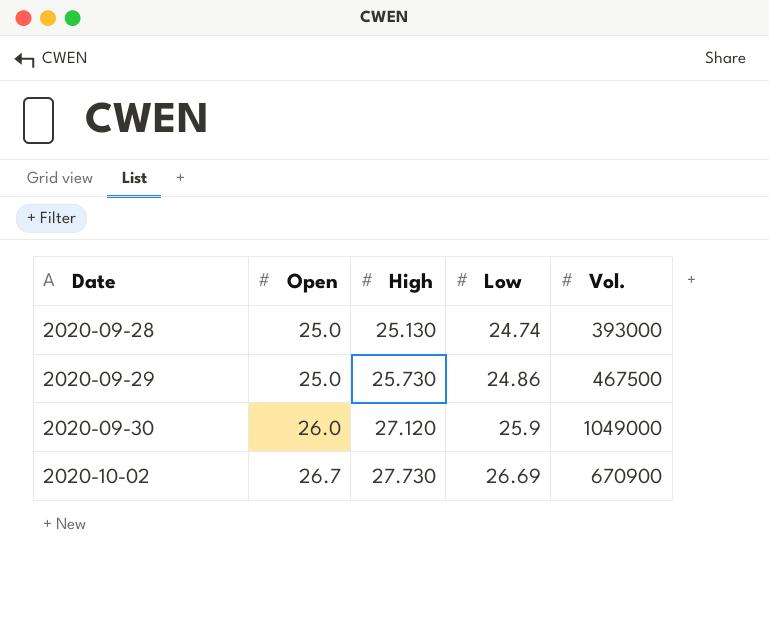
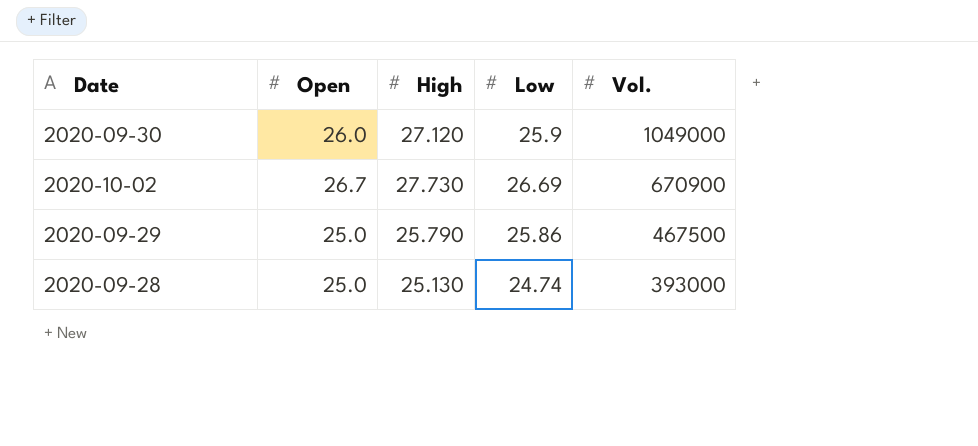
row order: Date ascending -> Vol. descending
2020-09-29 | High: 25.730 -> 25.790
2020-09-29 | Low: 24.86 -> 25.86

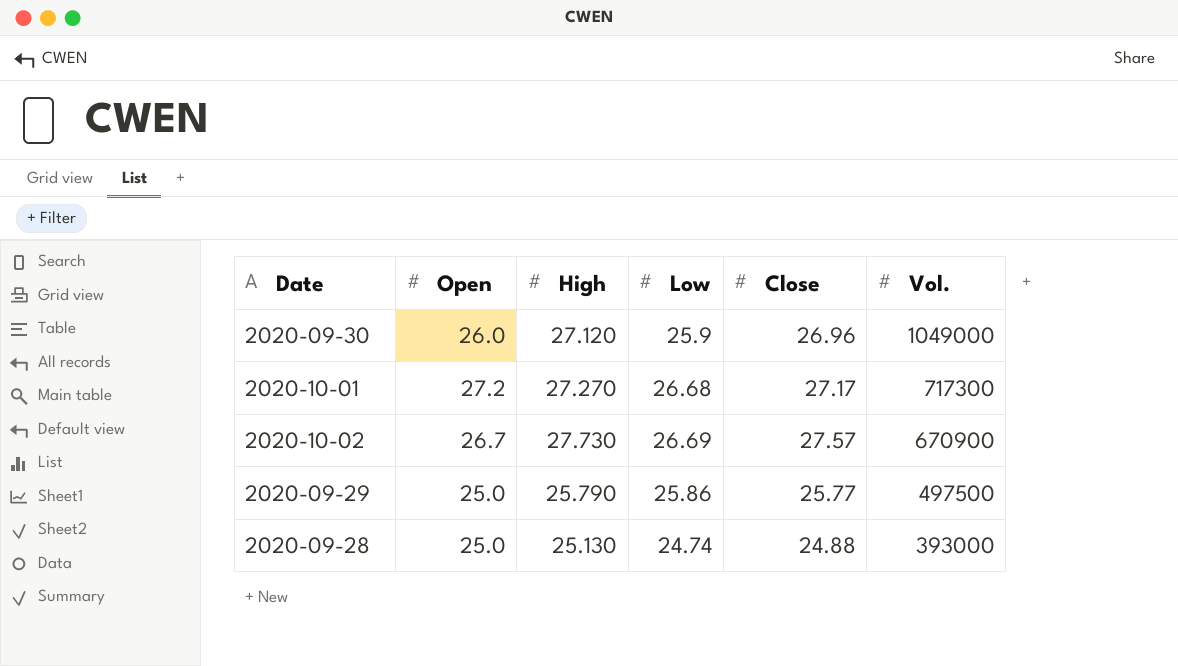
column Close | position: none -> 5
row 2020-10-01: none -> 27.2 | 27.270 | 26.68 | 27.17 | 717300
2020-09-29 | Vol.: 467500 -> 497500

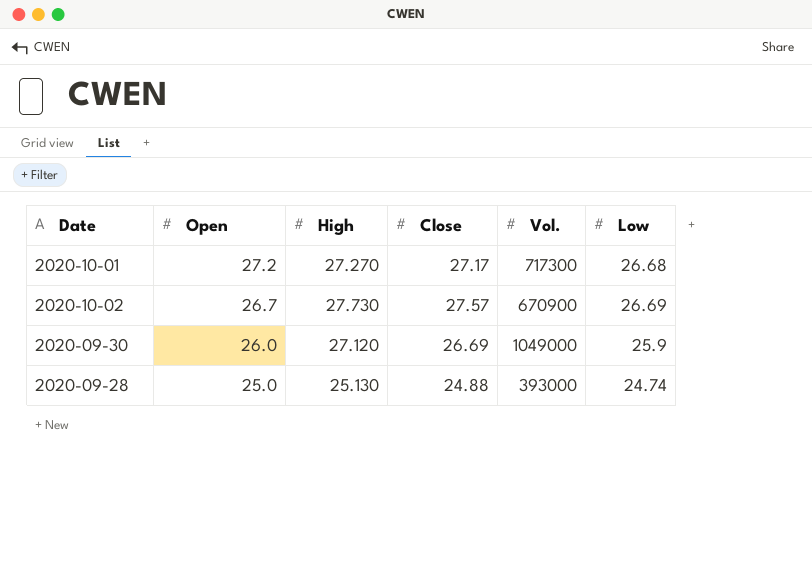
row order: Vol. descending -> Open descending
column Low | position: 4 -> 6
row 2020-09-29: 25.0 | 25.790 | 25.86 | 25.77 | 497500 -> none
2020-09-30 | Close: 26.96 -> 26.69

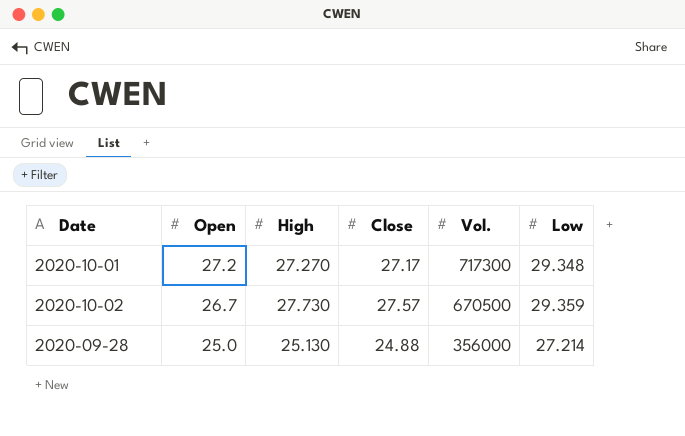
row 2020-09-30: 26.0 | 27.120 | 26.69 | 1049000 | 25.9 -> none
2020-10-01 | Low: 26.68 -> 29.348
2020-10-02 | Vol.: 670900 -> 670500
2020-10-02 | Low: 26.69 -> 29.359
2020-09-28 | Vol.: 393000 -> 356000
2020-09-28 | Low: 24.74 -> 27.214

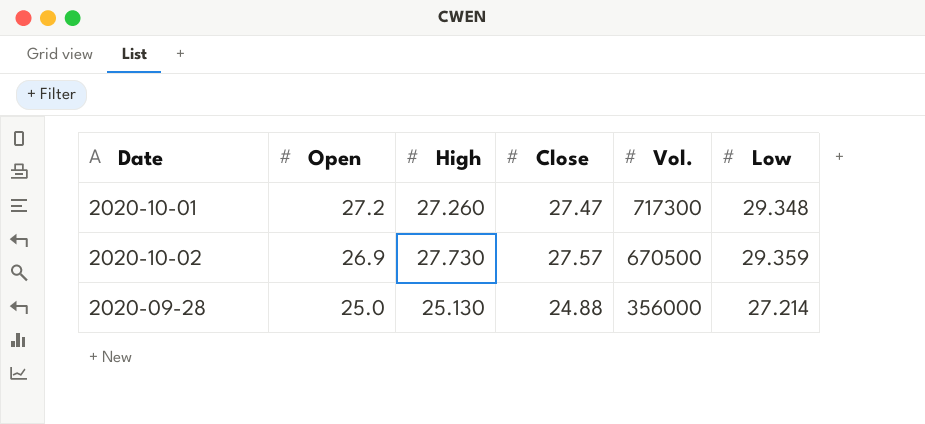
2020-10-01 | High: 27.270 -> 27.260
2020-10-01 | Close: 27.17 -> 27.47
2020-10-02 | Open: 26.7 -> 26.9

